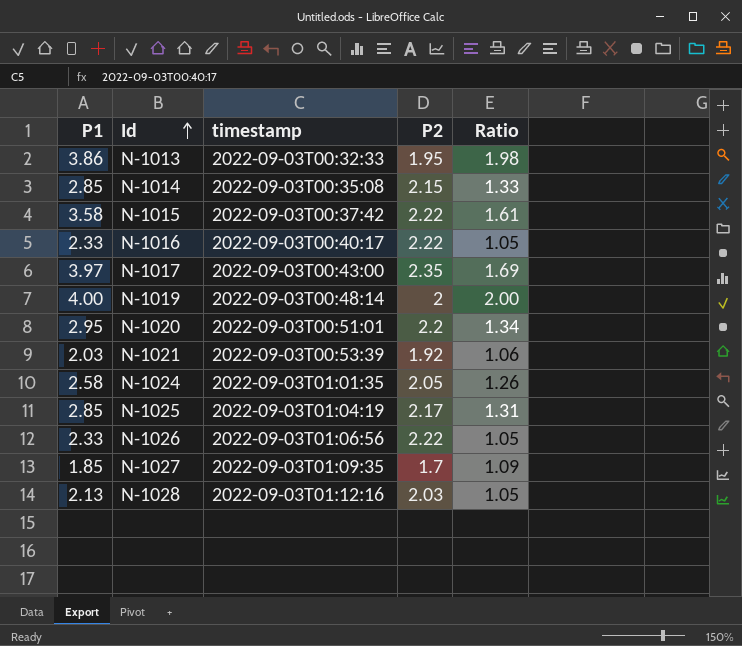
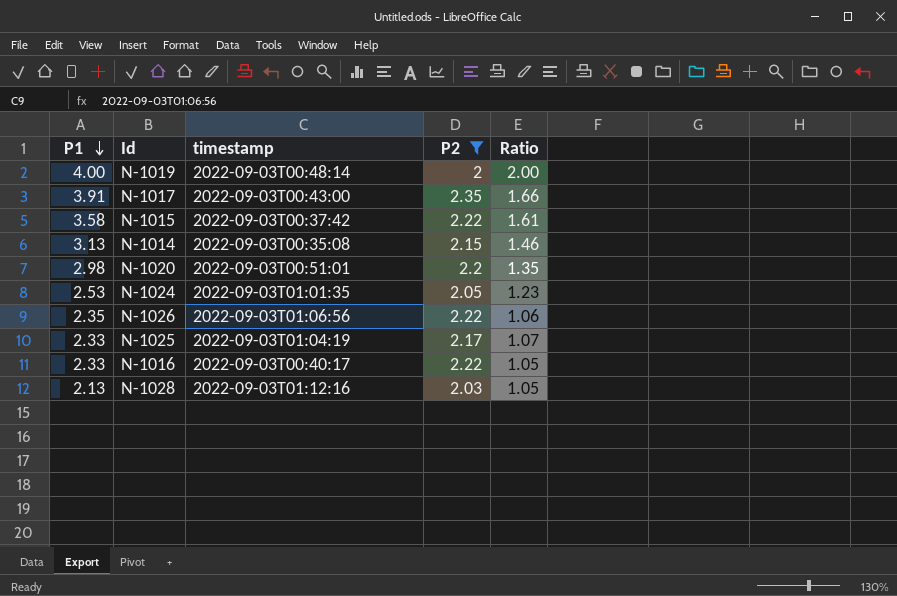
filter: none -> P2 >= 2
row order: Id ascending -> P1 descending
N-1017 | P1: 3.97 -> 3.91
N-1017 | Ratio: 1.69 -> 1.66
N-1014 | P1: 2.85 -> 3.13
N-1014 | Ratio: 1.33 -> 1.46
N-1020 | P1: 2.95 -> 2.98
N-1020 | Ratio: 1.34 -> 1.35
N-1024 | P1: 2.58 -> 2.53
N-1024 | Ratio: 1.26 -> 1.23
N-1026 | P1: 2.33 -> 2.35
N-1026 | Ratio: 1.05 -> 1.06
N-1025 | P1: 2.85 -> 2.33
N-1025 | Ratio: 1.31 -> 1.07

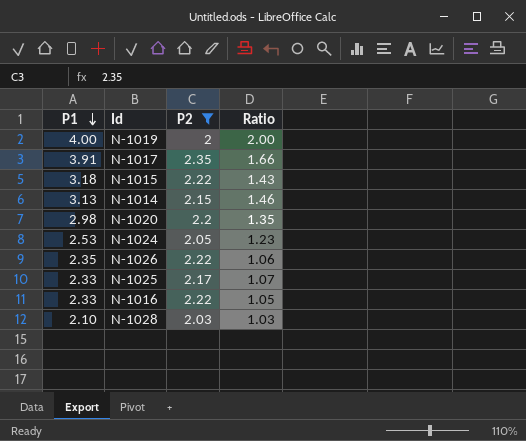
column timestamp | position: 3 -> none
N-1015 | P1: 3.58 -> 3.18
N-1015 | Ratio: 1.61 -> 1.43
N-1028 | P1: 2.13 -> 2.10
N-1028 | Ratio: 1.05 -> 1.03

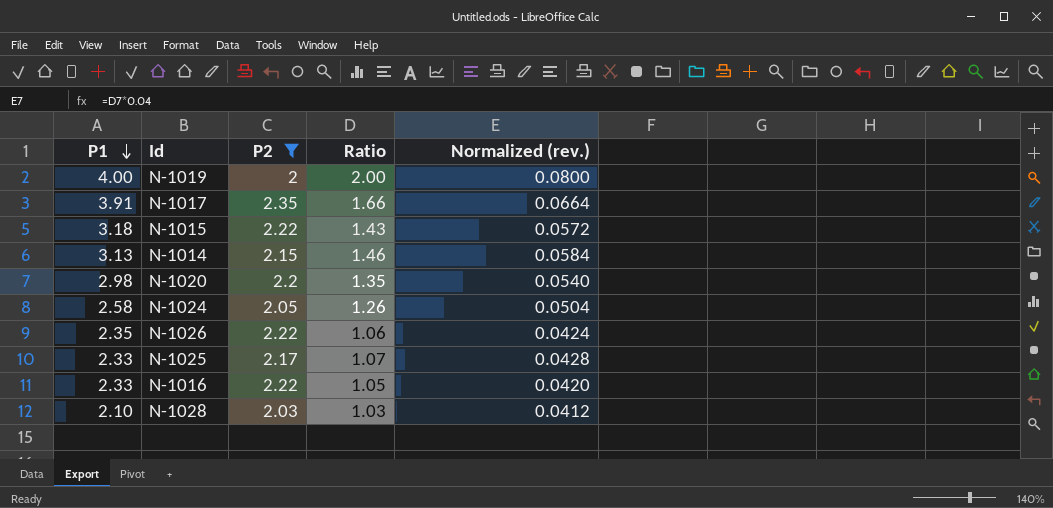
column Normalized (rev.) | formula: none -> [Ratio] * 0.04
N-1024 | P1: 2.53 -> 2.58
N-1024 | Ratio: 1.23 -> 1.26

